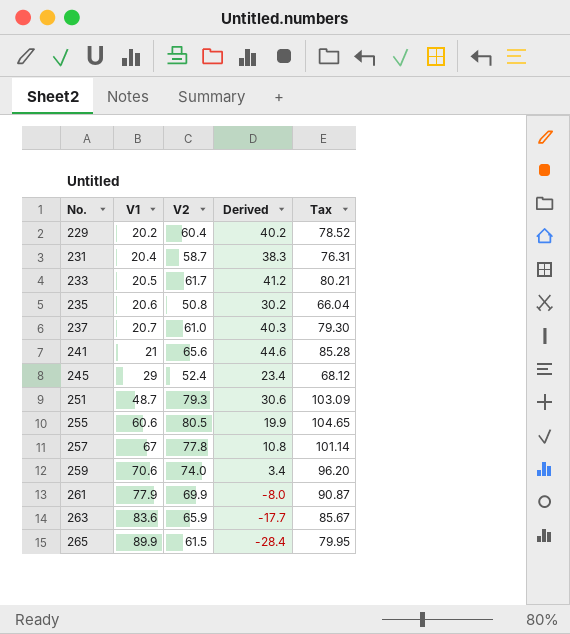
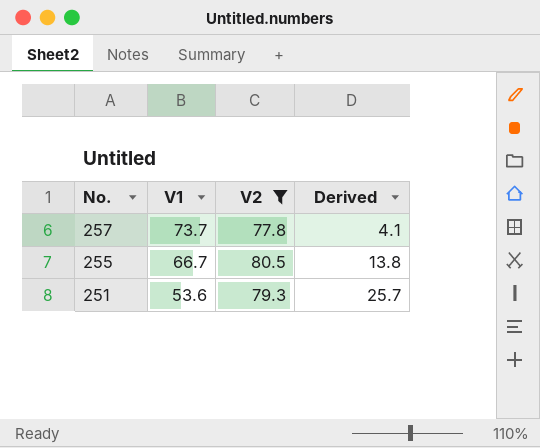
filter: none -> V2 >= 77.8
row order: No. ascending -> No. descending
column Tax | formula: [V2] * 1.3 -> none
257 | V1: 67 -> 73.7
257 | Derived: 10.8 -> 4.1
255 | V1: 60.6 -> 66.7
255 | Derived: 19.9 -> 13.8
251 | V1: 48.7 -> 53.6
251 | Derived: 30.6 -> 25.7

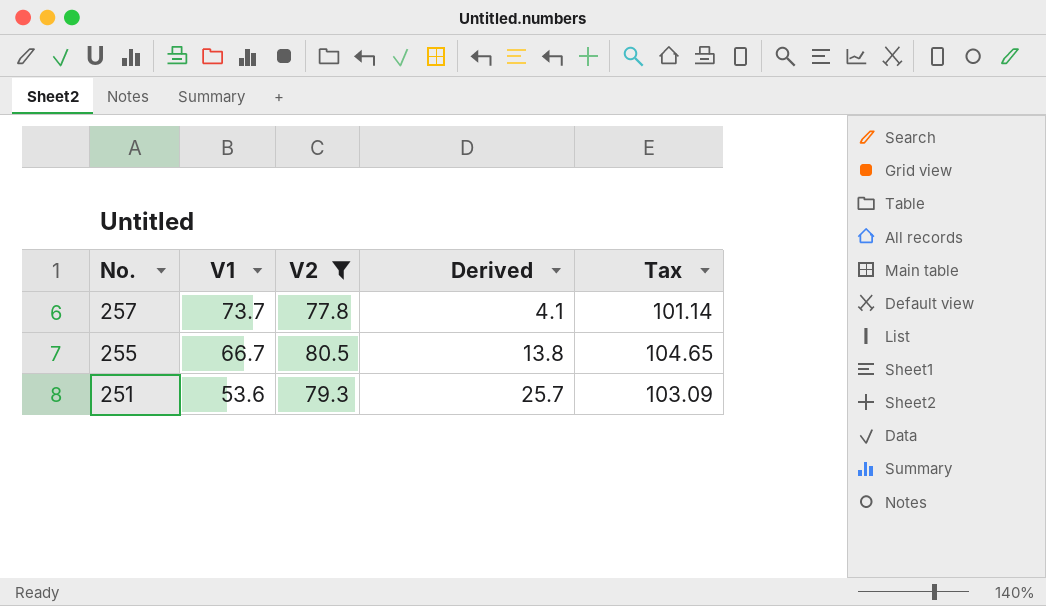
column Tax | formula: none -> [V2] * 1.3

